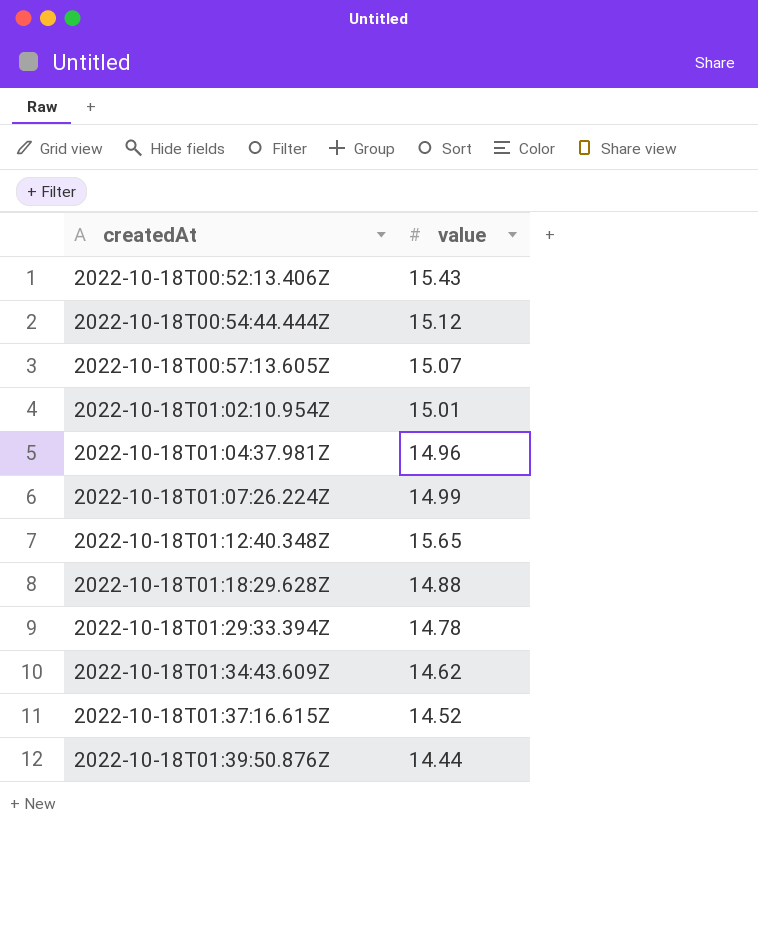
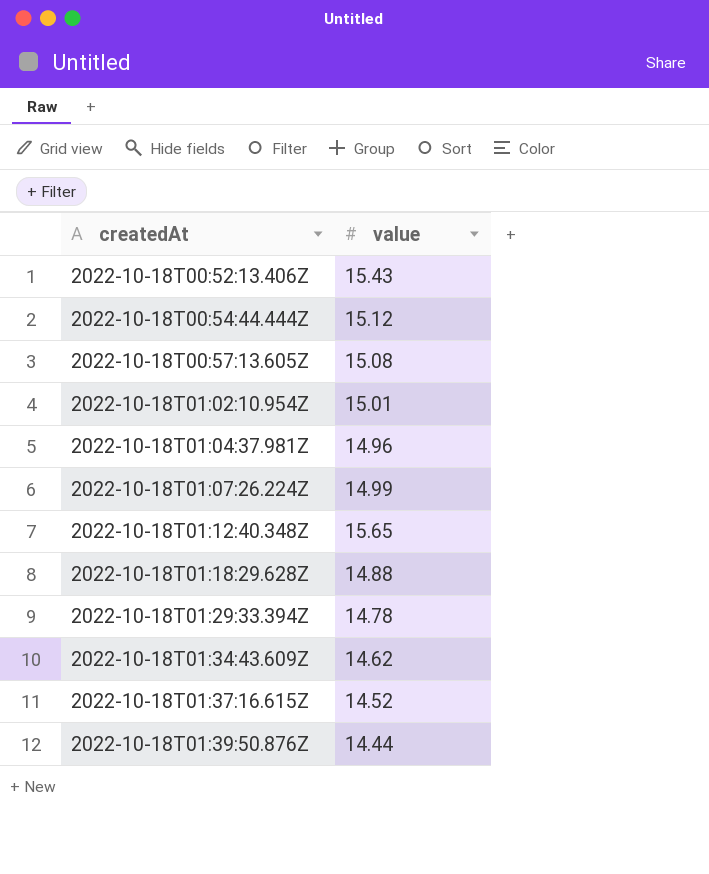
2022-10-18T00:57:13.605Z | value: 15.07 -> 15.08

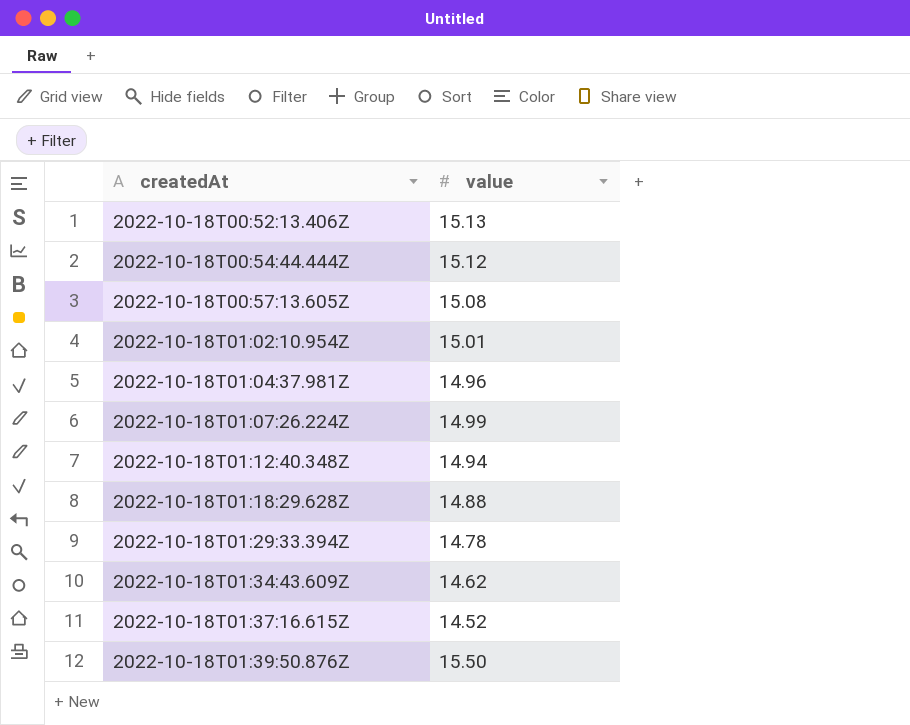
2022-10-18T00:52:13.406Z | value: 15.43 -> 15.13
2022-10-18T01:12:40.348Z | value: 15.65 -> 14.94
2022-10-18T01:39:50.876Z | value: 14.44 -> 15.50

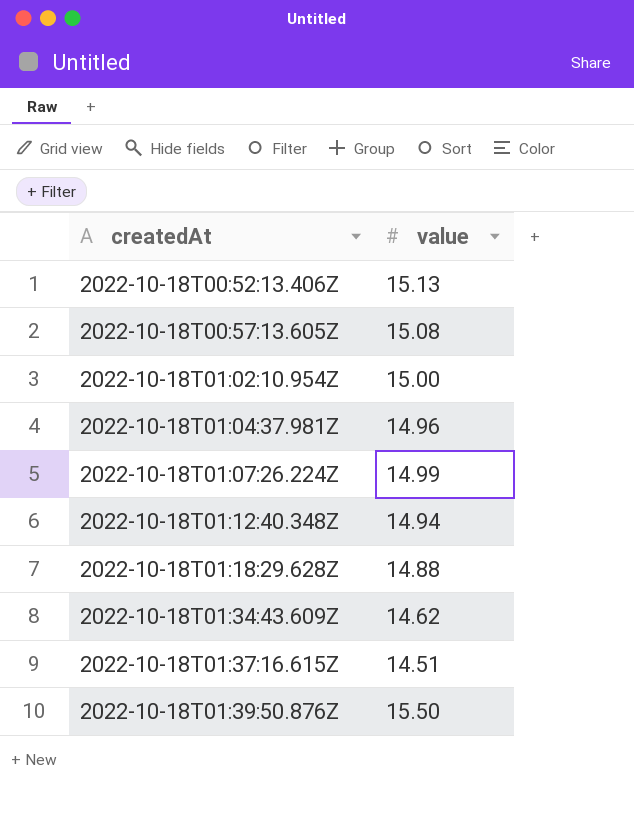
row 2022-10-18T00:54:44.444Z: 15.12 -> none
row 2022-10-18T01:29:33.394Z: 14.78 -> none
2022-10-18T01:02:10.954Z | value: 15.01 -> 15.00
2022-10-18T01:37:16.615Z | value: 14.52 -> 14.51

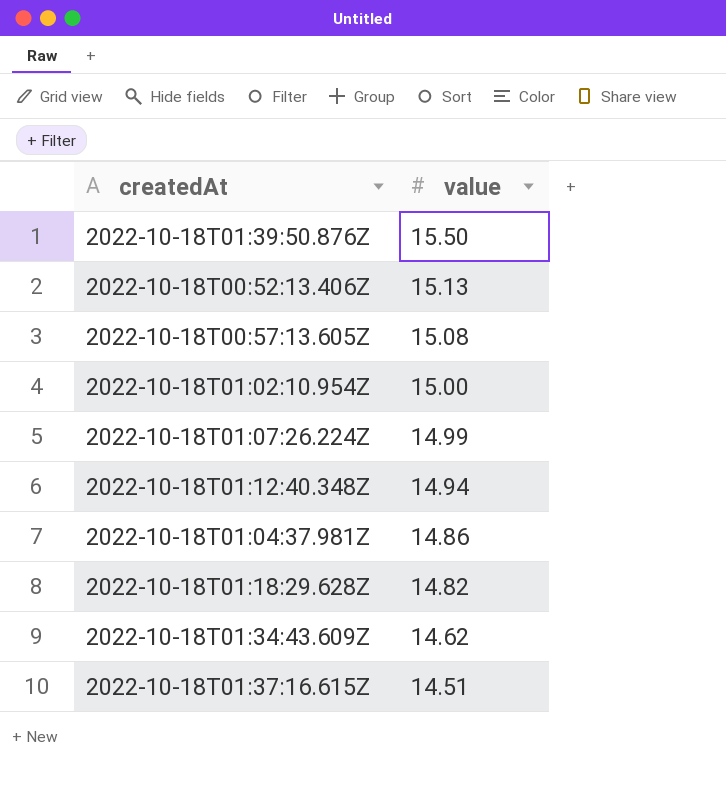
row order: createdAt ascending -> value descending
2022-10-18T01:04:37.981Z | value: 14.96 -> 14.86
2022-10-18T01:18:29.628Z | value: 14.88 -> 14.82

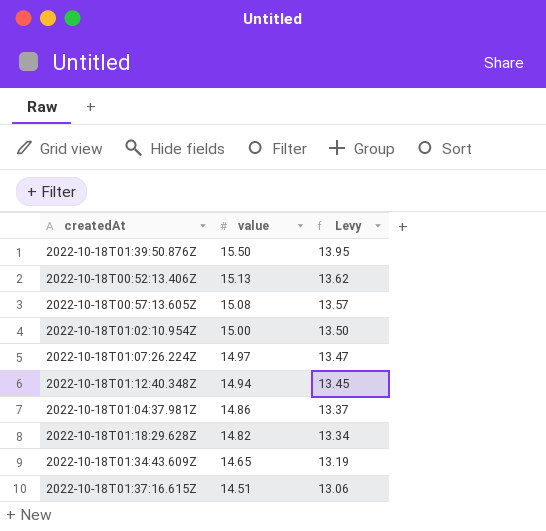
column Levy | formula: none -> [value] * 0.9
2022-10-18T01:07:26.224Z | value: 14.99 -> 14.97
2022-10-18T01:34:43.609Z | value: 14.62 -> 14.65

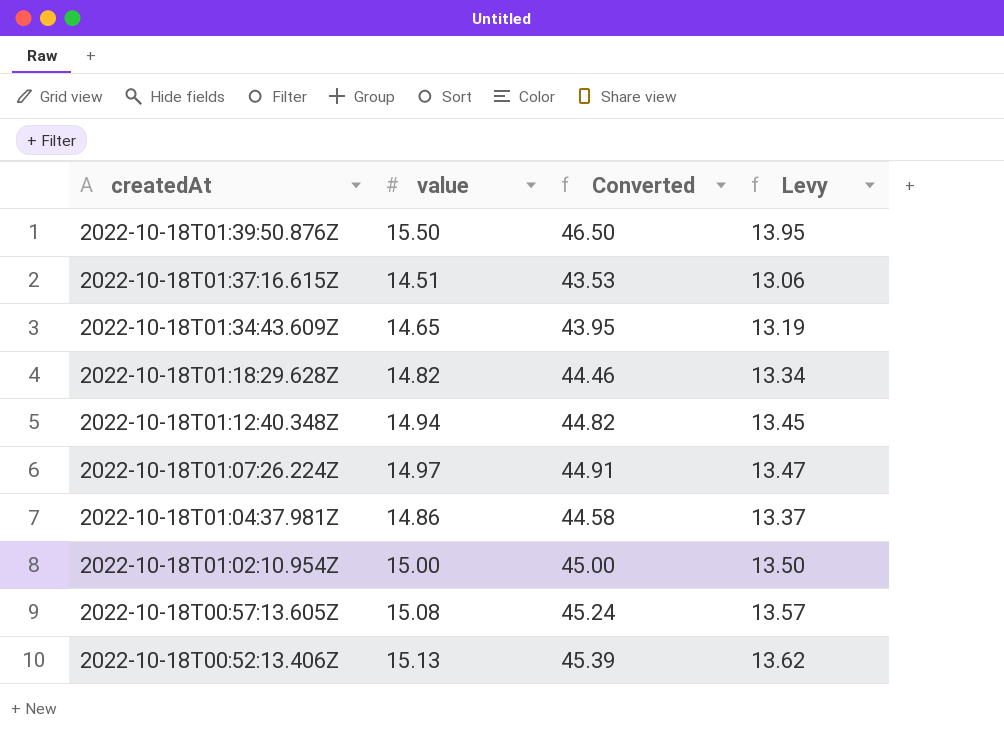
row order: value descending -> createdAt descending
column Converted | formula: none -> [value] * 3

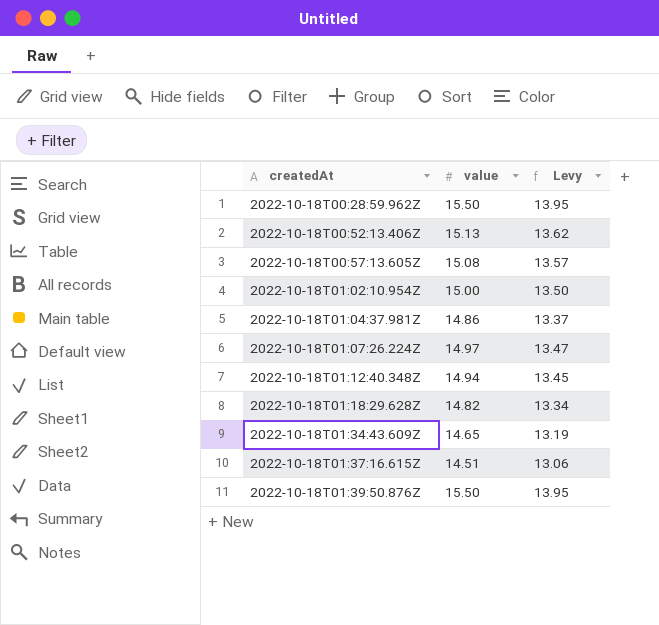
row order: createdAt descending -> createdAt ascending
column Converted | formula: [value] * 3 -> none
row 2022-10-18T00:28:59.962Z: none -> 15.50 | 13.95

